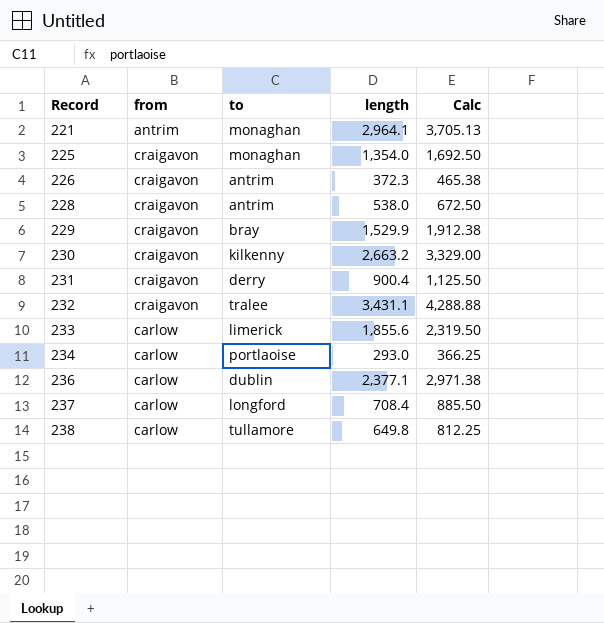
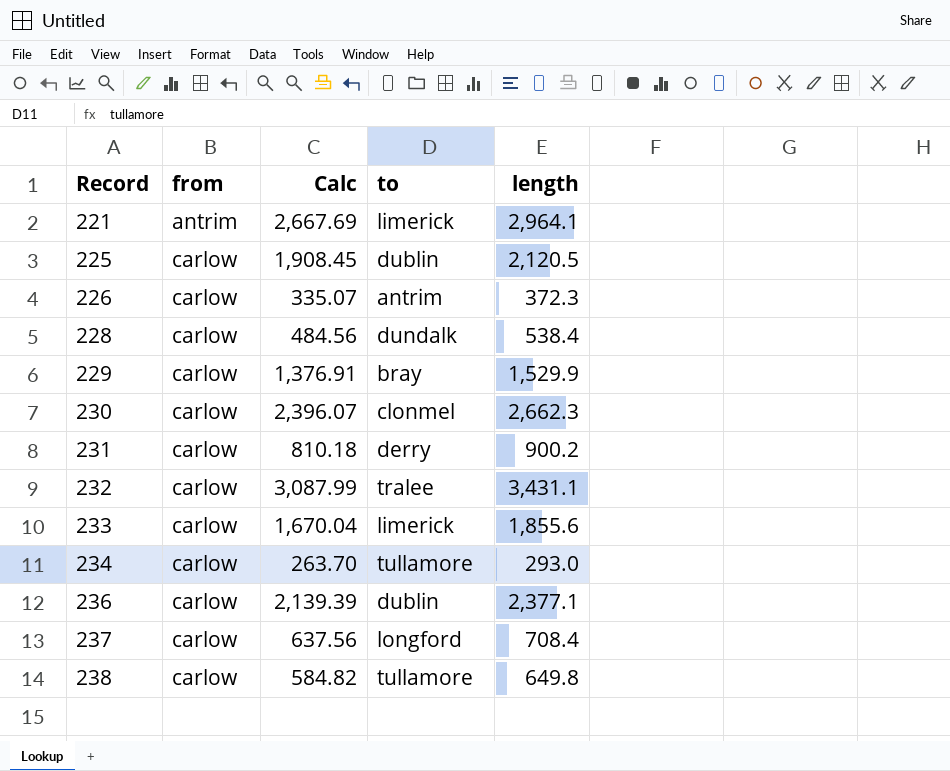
column Calc | formula: [length] * 1.25 -> [length] * 0.9
column Calc | position: 5 -> 3
221 | to: monaghan -> limerick
225 | from: craigavon -> carlow
225 | to: monaghan -> dublin
225 | length: 1,354.0 -> 2,120.5
226 | from: craigavon -> carlow
228 | from: craigavon -> carlow
228 | to: antrim -> dundalk
228 | length: 538.0 -> 538.4
229 | from: craigavon -> carlow
230 | from: craigavon -> carlow
230 | to: kilkenny -> clonmel
230 | length: 2,663.2 -> 2,662.3
231 | from: craigavon -> carlow
231 | length: 900.4 -> 900.2
232 | from: craigavon -> carlow
234 | to: portlaoise -> tullamore

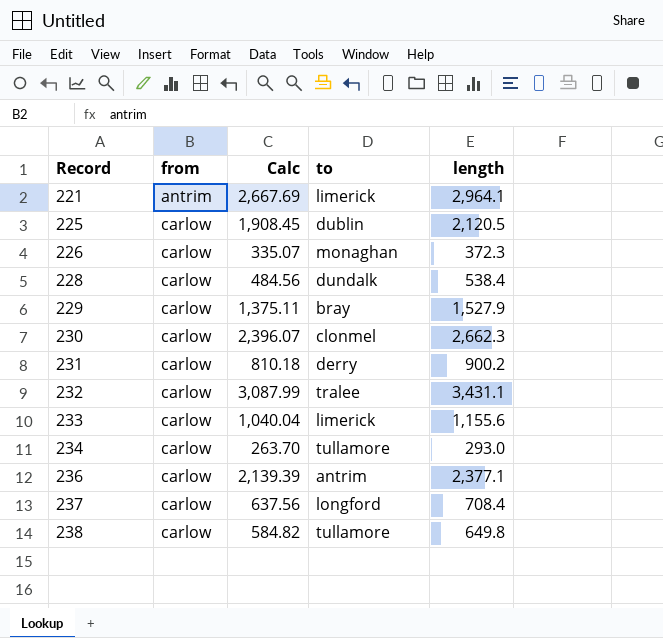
226 | to: antrim -> monaghan
229 | Calc: 1,376.91 -> 1,375.11
229 | length: 1,529.9 -> 1,527.9
233 | Calc: 1,670.04 -> 1,040.04
233 | length: 1,855.6 -> 1,155.6
236 | to: dublin -> antrim

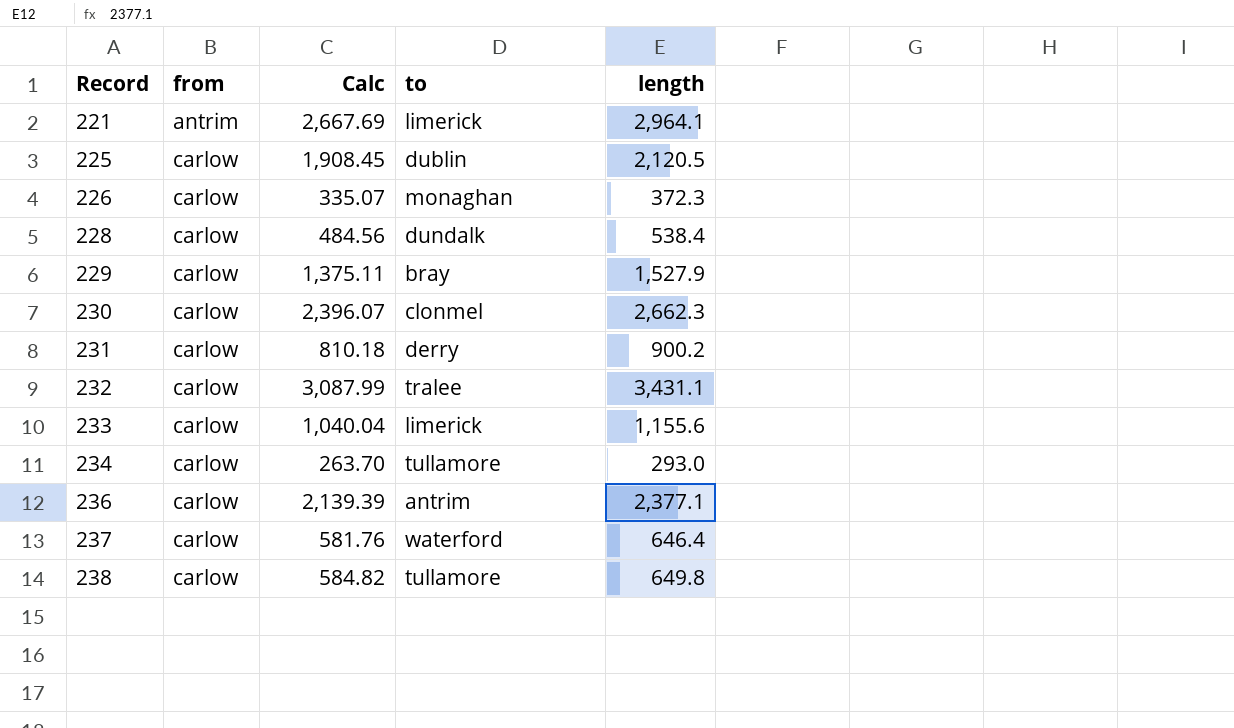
237 | Calc: 637.56 -> 581.76
237 | to: longford -> waterford
237 | length: 708.4 -> 646.4

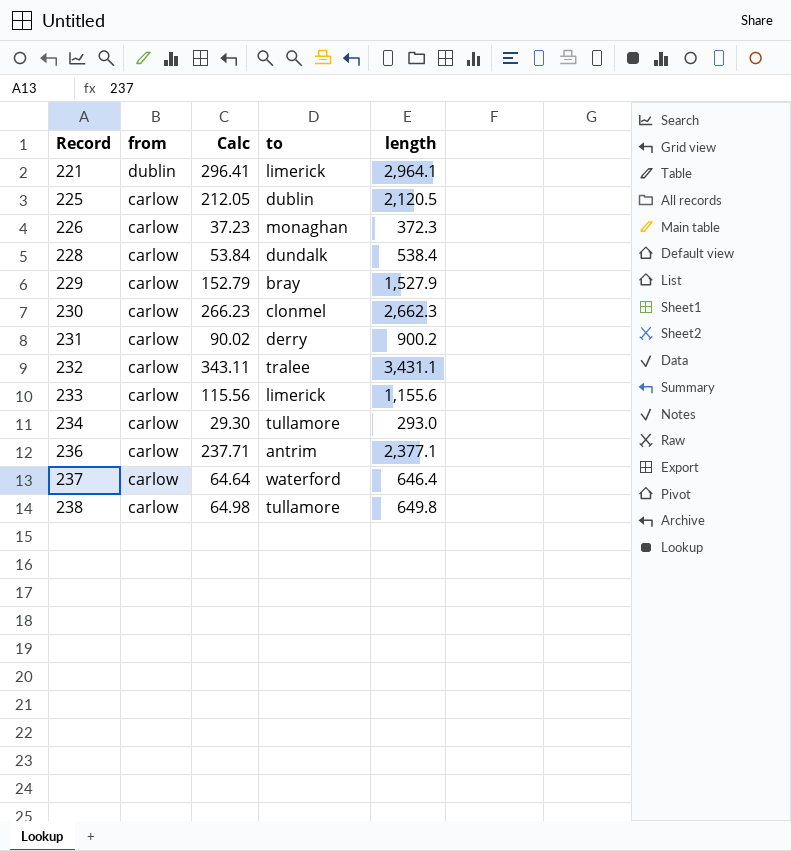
column Calc | formula: [length] * 0.9 -> [length] * 0.1
221 | from: antrim -> dublin

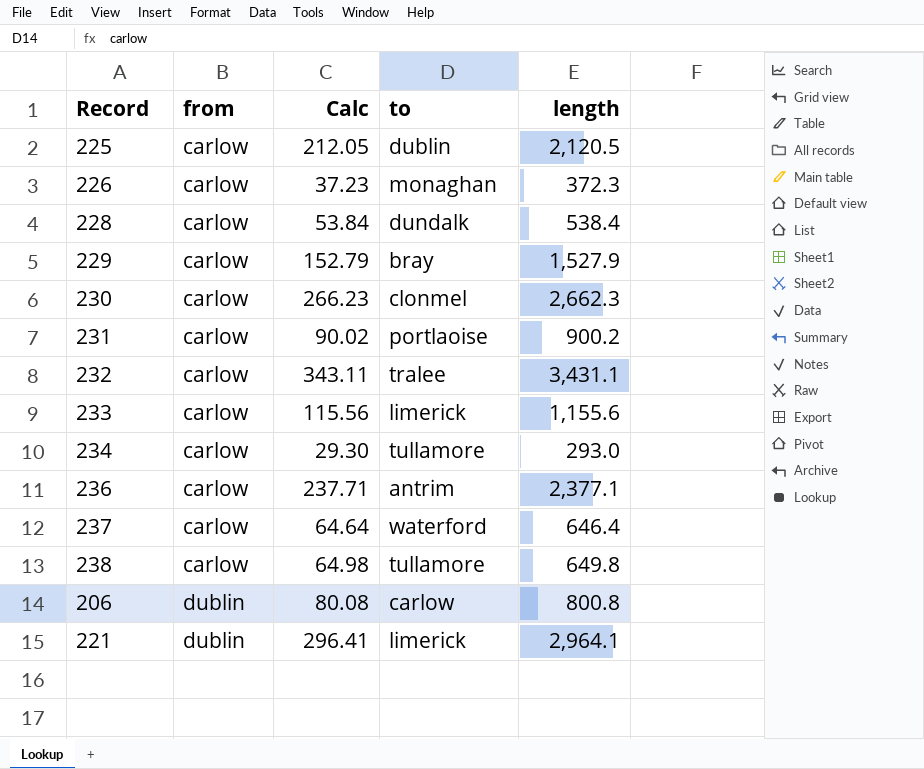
row order: Record ascending -> from ascending
231 | to: derry -> portlaoise
row 206: none -> dublin | 80.08 | carlow | 800.8

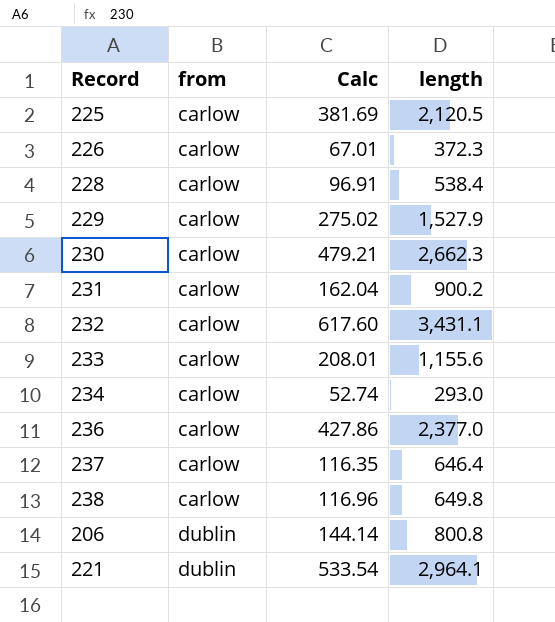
column to | position: 4 -> none
column Calc | formula: [length] * 0.1 -> [length] * 0.18
236 | length: 2,377.1 -> 2,377.0

